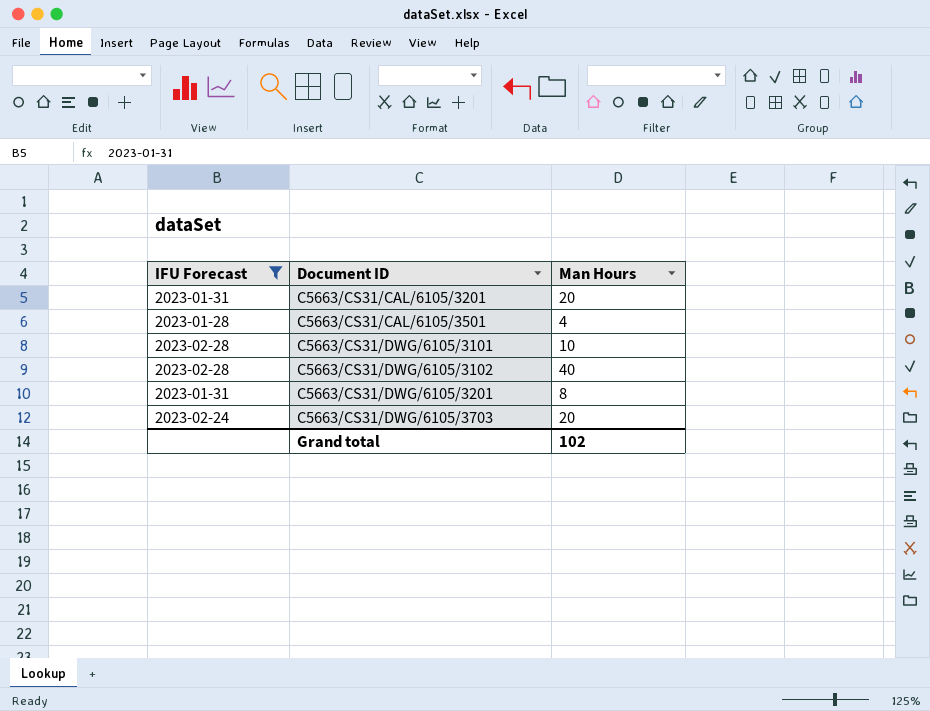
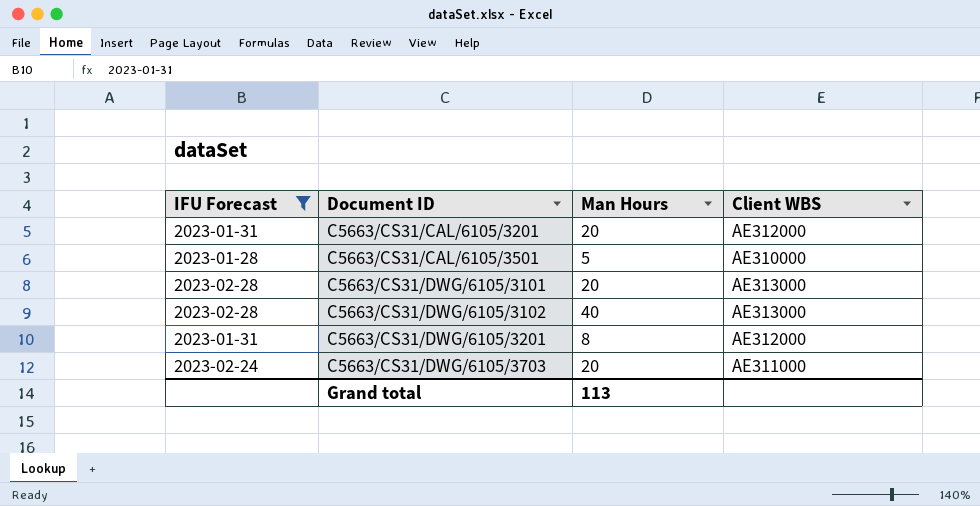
column Client WBS | position: none -> 4
C5663/CS31/CAL/6105/3501 | Man Hours: 4 -> 5
C5663/CS31/DWG/6105/3101 | Man Hours: 10 -> 20
Grand total | Man Hours: 102 -> 113

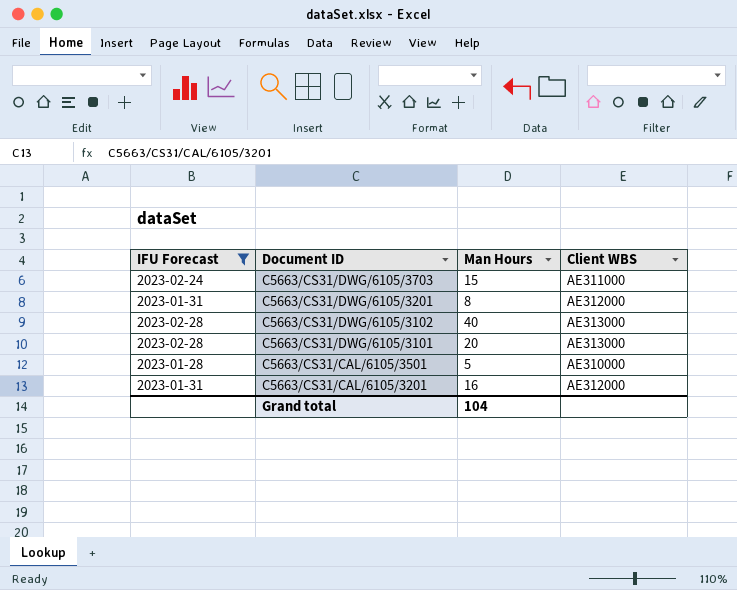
row order: Document ID ascending -> Document ID descending
C5663/CS31/DWG/6105/3703 | Man Hours: 20 -> 15
C5663/CS31/CAL/6105/3201 | Man Hours: 20 -> 16
Grand total | Man Hours: 113 -> 104

